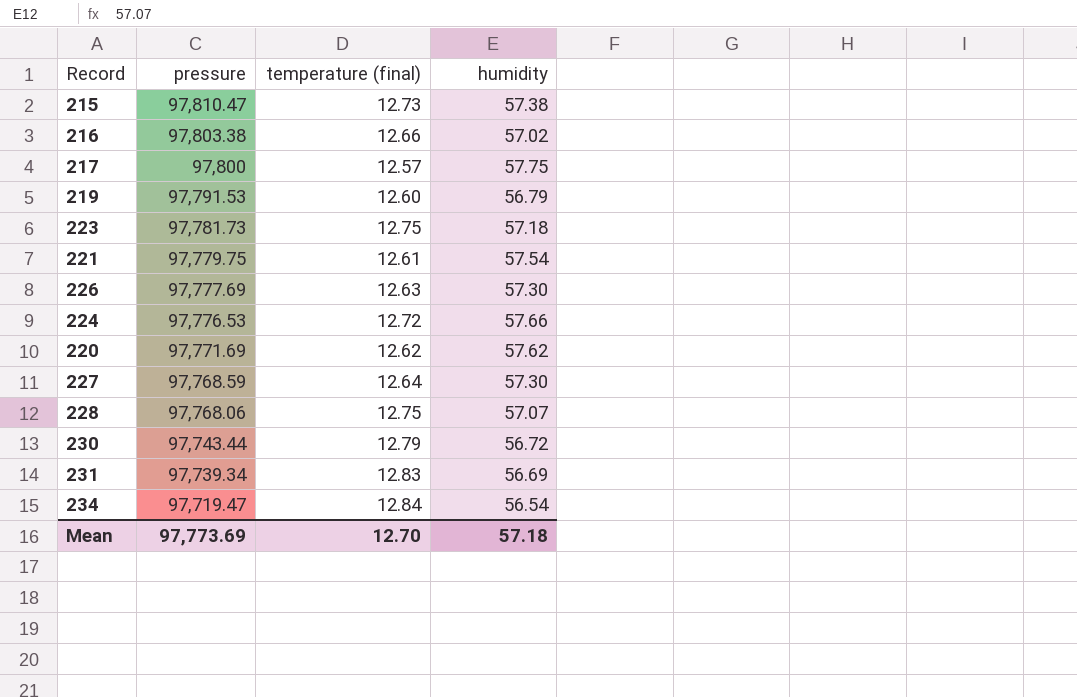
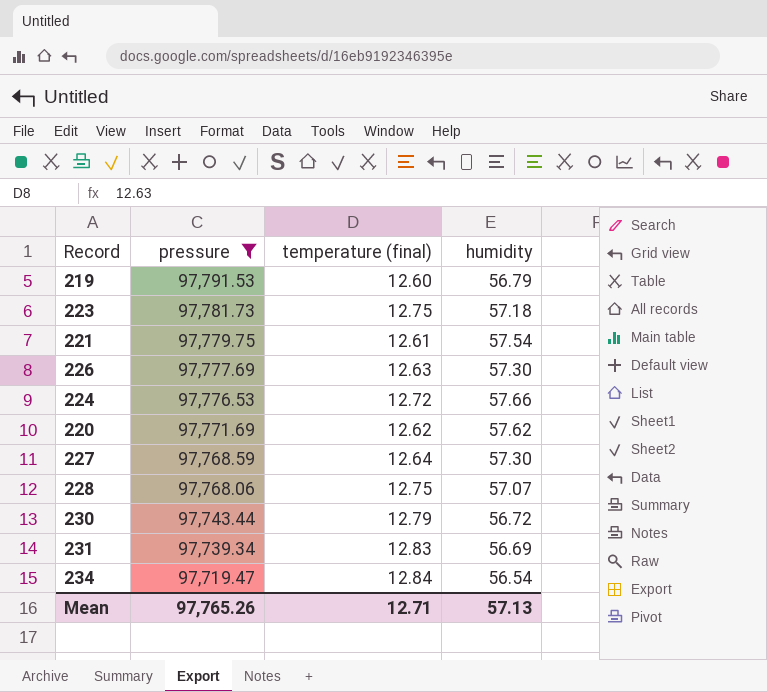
filter: none -> pressure <= 97,791.53
Mean | pressure: 97,773.69 -> 97,765.26
Mean | temperature (final): 12.70 -> 12.71
Mean | humidity: 57.18 -> 57.13

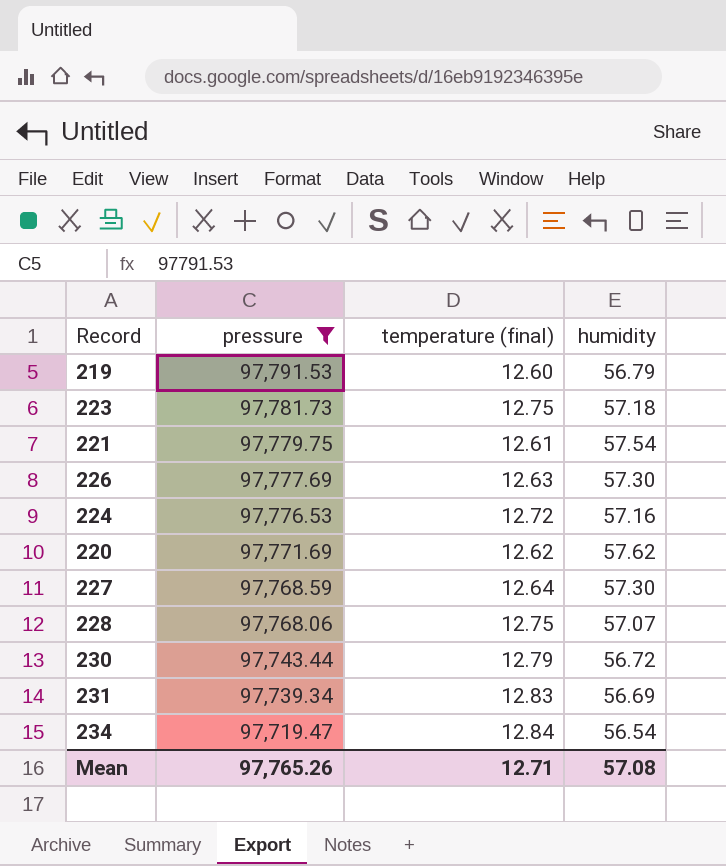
224 | humidity: 57.66 -> 57.16
Mean | humidity: 57.13 -> 57.08

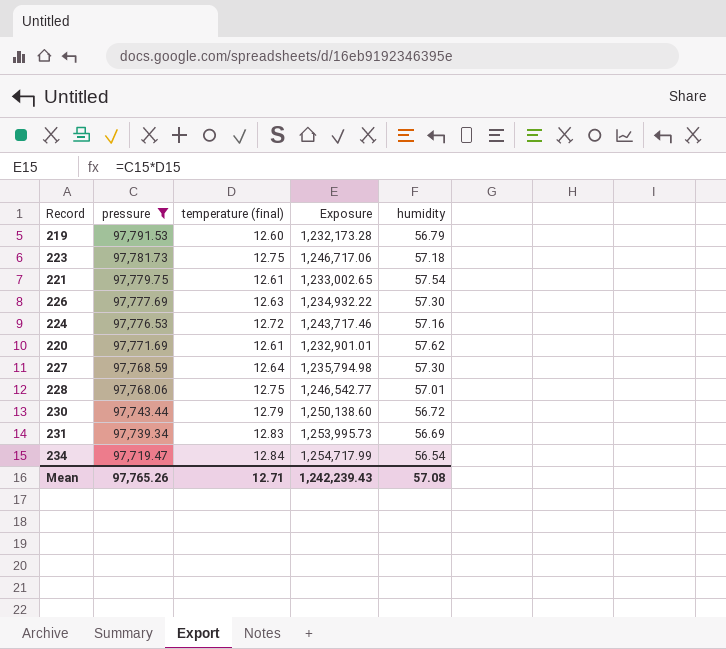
column Exposure | formula: none -> [pressure] * [temperature (final)]
220 | temperature (final): 12.62 -> 12.61
228 | humidity: 57.07 -> 57.01

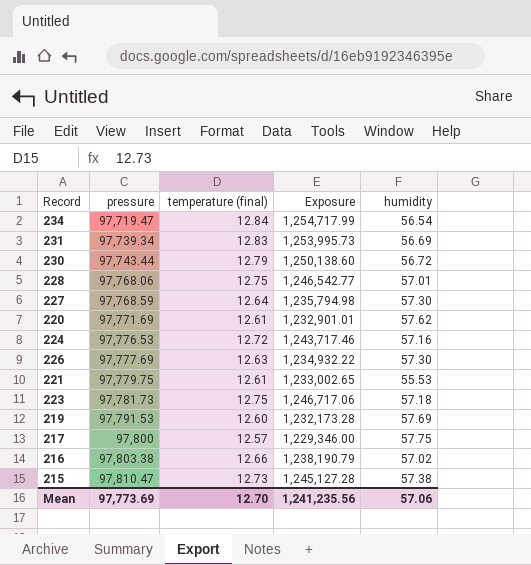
filter: pressure <= 97,791.53 -> none
row order: pressure descending -> pressure ascending
221 | humidity: 57.54 -> 55.53
219 | humidity: 56.79 -> 57.69
Mean | pressure: 97,765.26 -> 97,773.69
Mean | temperature (final): 12.71 -> 12.70
Mean | Exposure: 1,242,239.43 -> 1,241,235.56
Mean | humidity: 57.08 -> 57.06

